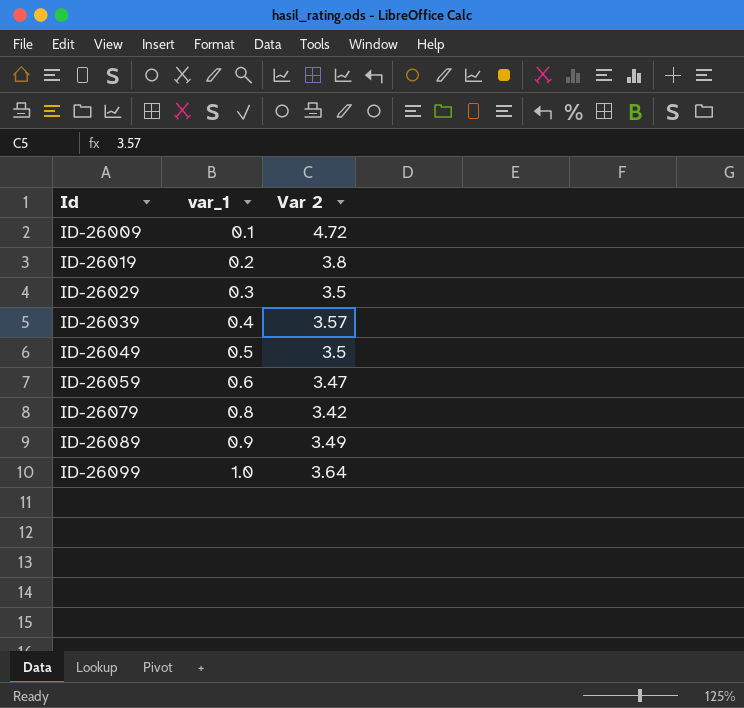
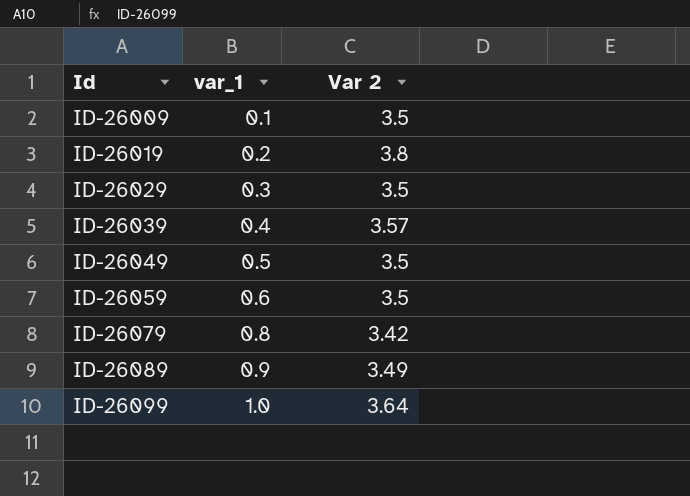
ID-26009 | Var 2: 4.72 -> 3.5
ID-26059 | Var 2: 3.47 -> 3.5

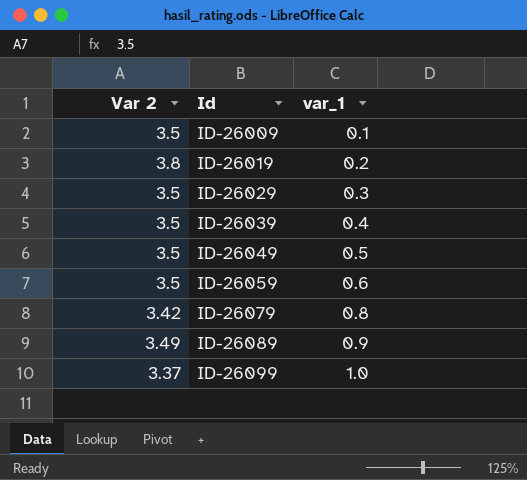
column Var 2 | position: 3 -> 1
ID-26039 | Var 2: 3.57 -> 3.5
ID-26099 | Var 2: 3.64 -> 3.37

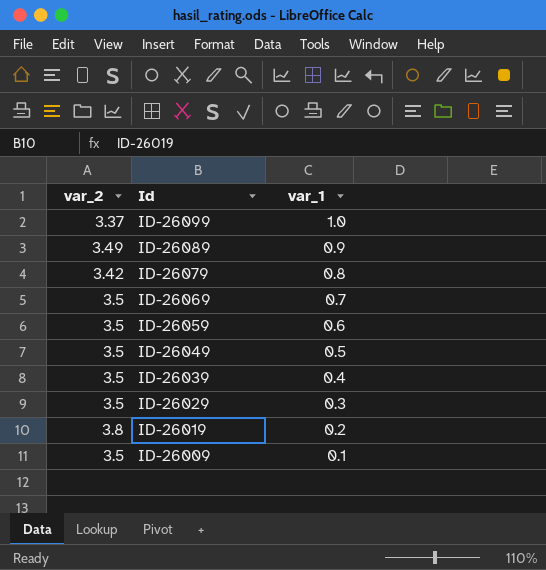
row order: Id ascending -> Id descending
column name: Var 2 -> var_2
row ID-26069: none -> 3.5 | 0.7

